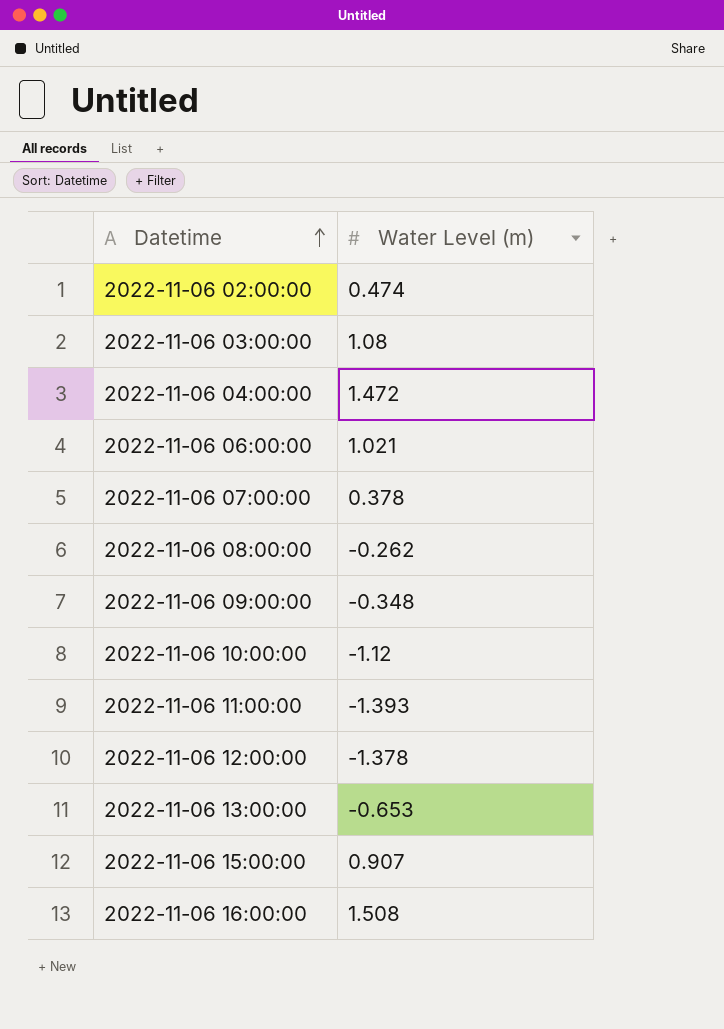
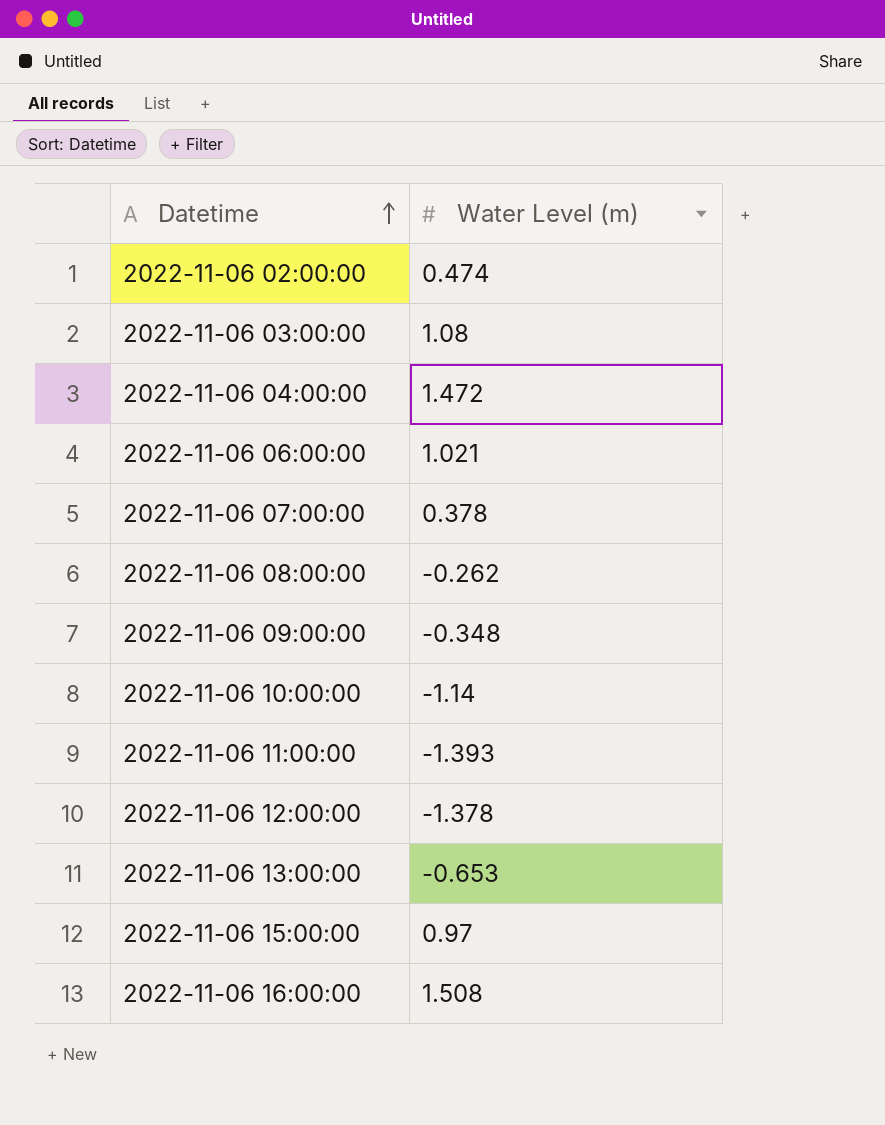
2022-11-06 10:00:00 | Water Level (m): -1.12 -> -1.14
2022-11-06 15:00:00 | Water Level (m): 0.907 -> 0.97

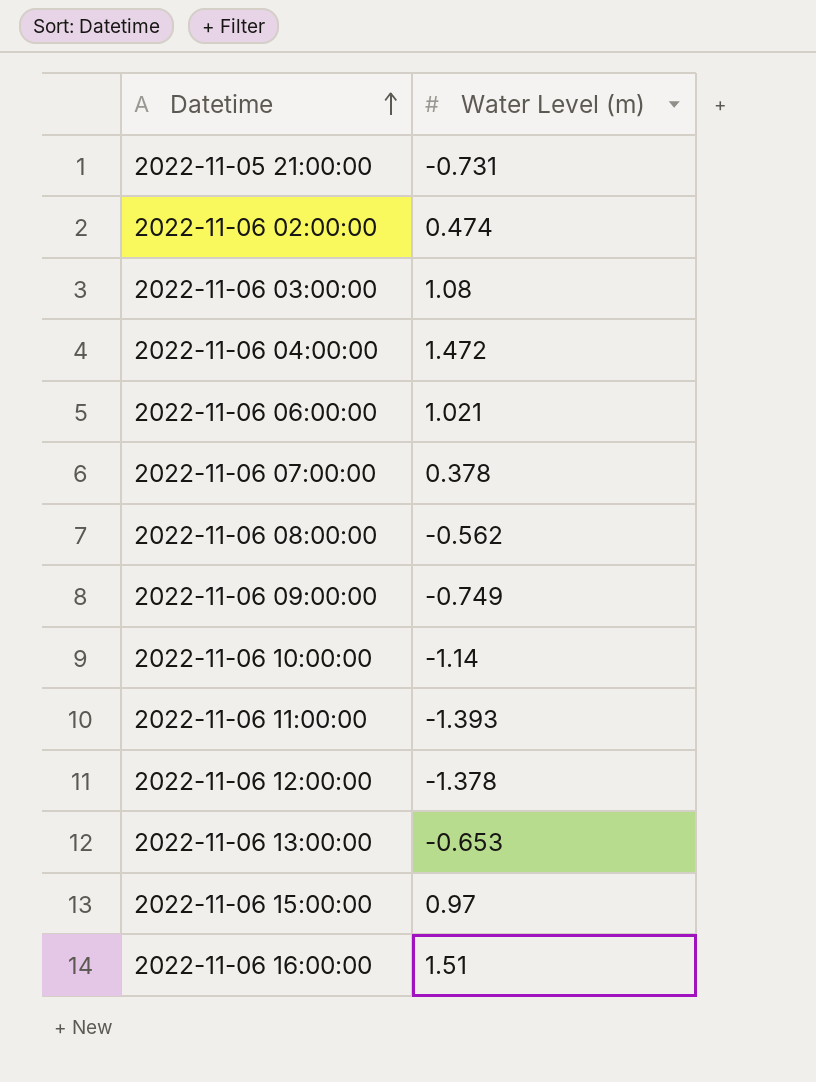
row 2022-11-05 21:00:00: none -> -0.731
2022-11-06 08:00:00 | Water Level (m): -0.262 -> -0.562
2022-11-06 09:00:00 | Water Level (m): -0.348 -> -0.749
2022-11-06 16:00:00 | Water Level (m): 1.508 -> 1.51

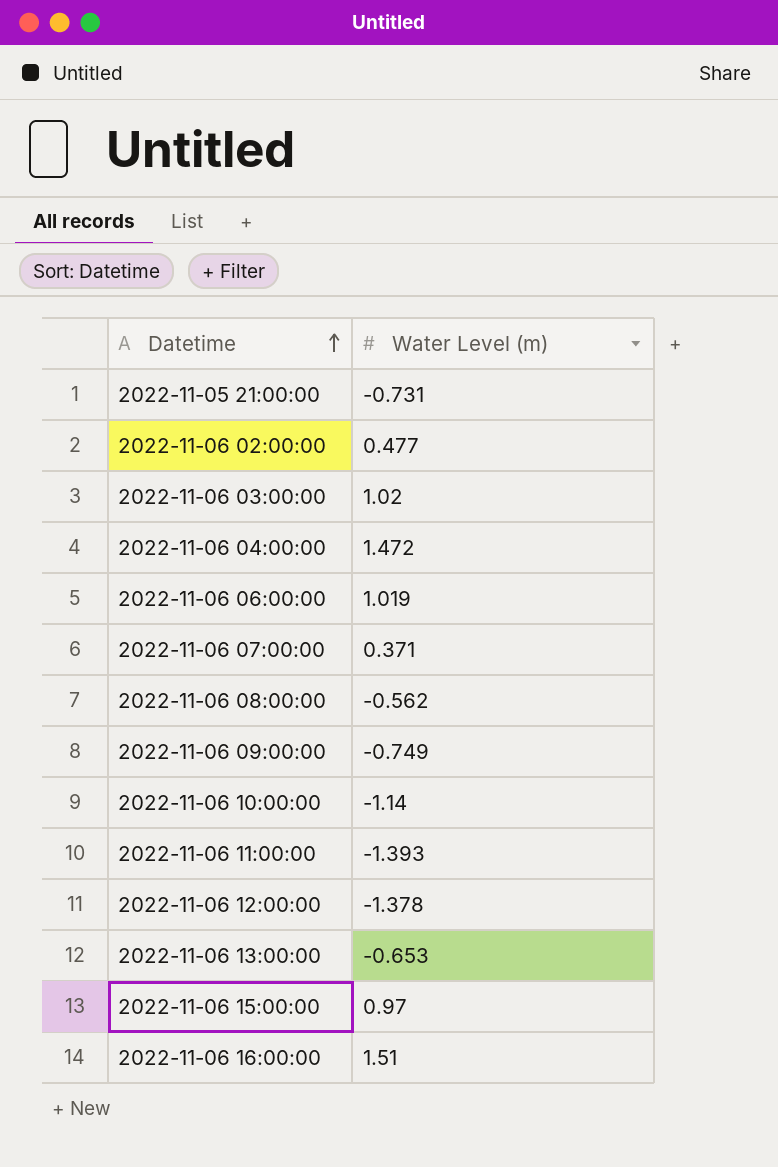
2022-11-06 02:00:00 | Water Level (m): 0.474 -> 0.477
2022-11-06 03:00:00 | Water Level (m): 1.08 -> 1.02
2022-11-06 06:00:00 | Water Level (m): 1.021 -> 1.019
2022-11-06 07:00:00 | Water Level (m): 0.378 -> 0.371

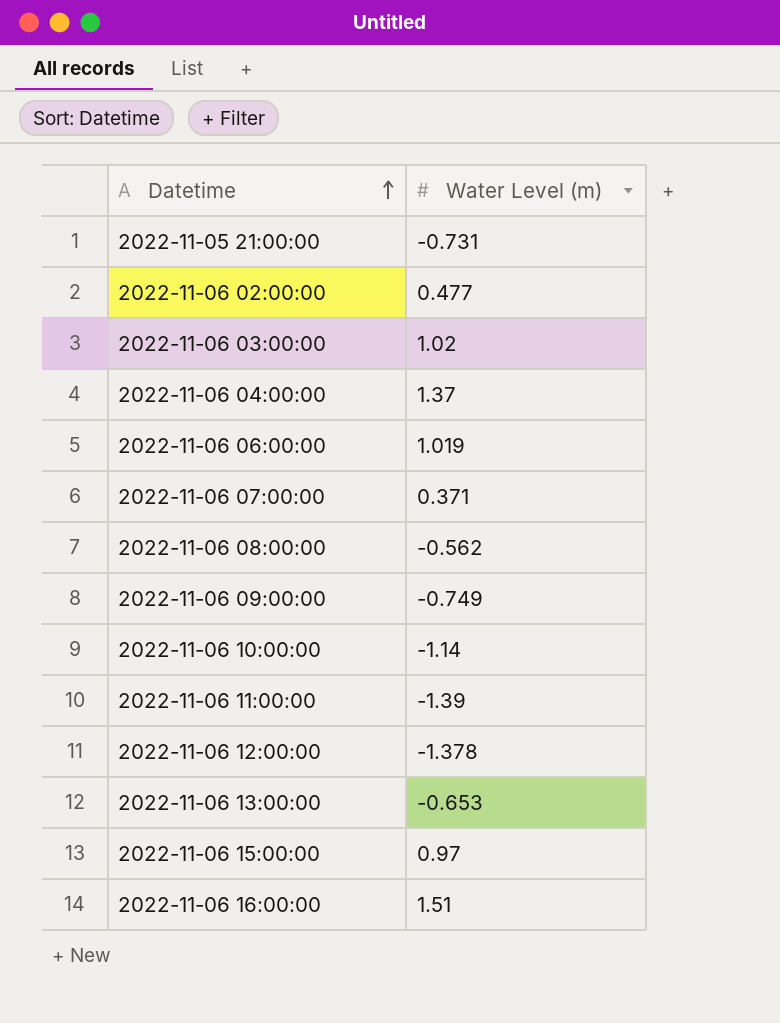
2022-11-06 04:00:00 | Water Level (m): 1.472 -> 1.37
2022-11-06 11:00:00 | Water Level (m): -1.393 -> -1.39

